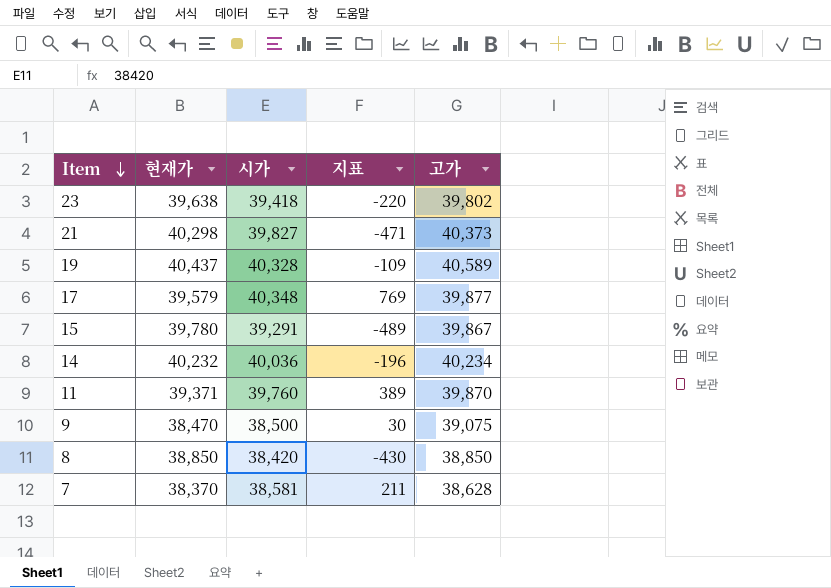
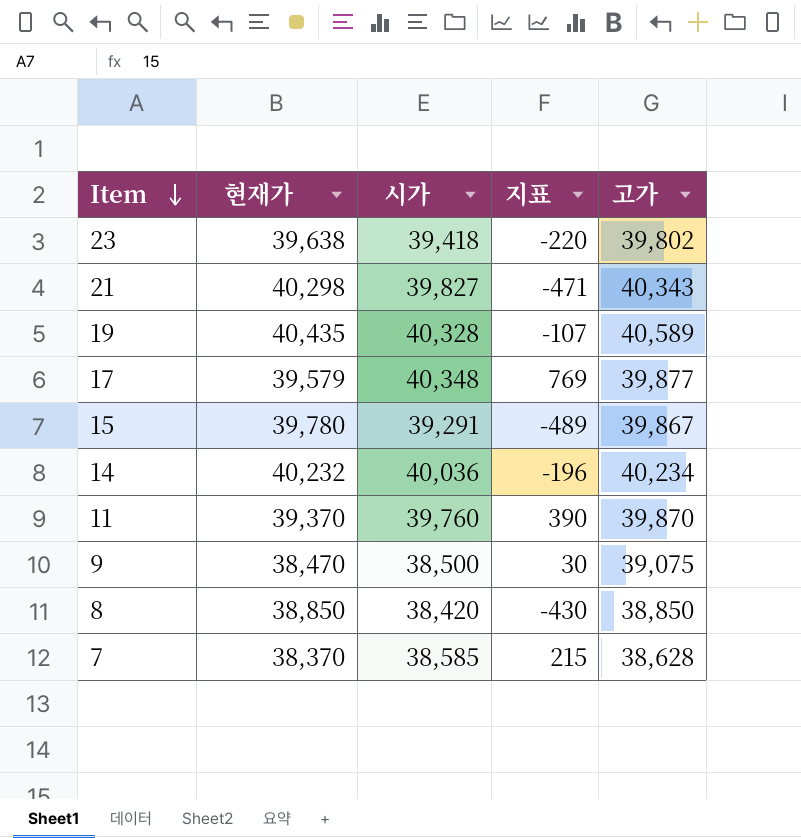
21 | 고가: 40,373 -> 40,343
19 | 현재가: 40,437 -> 40,435
19 | 지표: -109 -> -107
11 | 현재가: 39,371 -> 39,370
11 | 지표: 389 -> 390
7 | 시가: 38,581 -> 38,585
7 | 지표: 211 -> 215

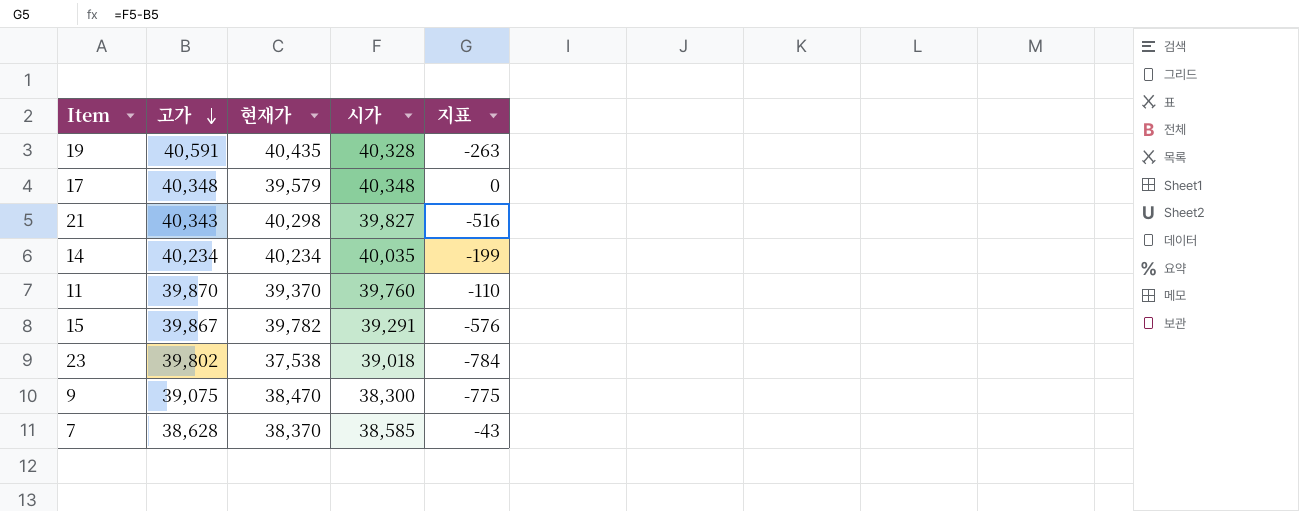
row order: Item descending -> 고가 descending
column 고가 | position: 5 -> 2
column 지표 | formula: [시가] - [현재가] -> [시가] - [고가]
row 8: 38,850 | 38,420 | -430 | 38,850 -> none
19 | 고가: 40,589 -> 40,591
17 | 고가: 39,877 -> 40,348
14 | 현재가: 40,232 -> 40,234
14 | 시가: 40,036 -> 40,035
15 | 현재가: 39,780 -> 39,782
23 | 현재가: 39,638 -> 37,538
23 | 시가: 39,418 -> 39,018
9 | 시가: 38,500 -> 38,300

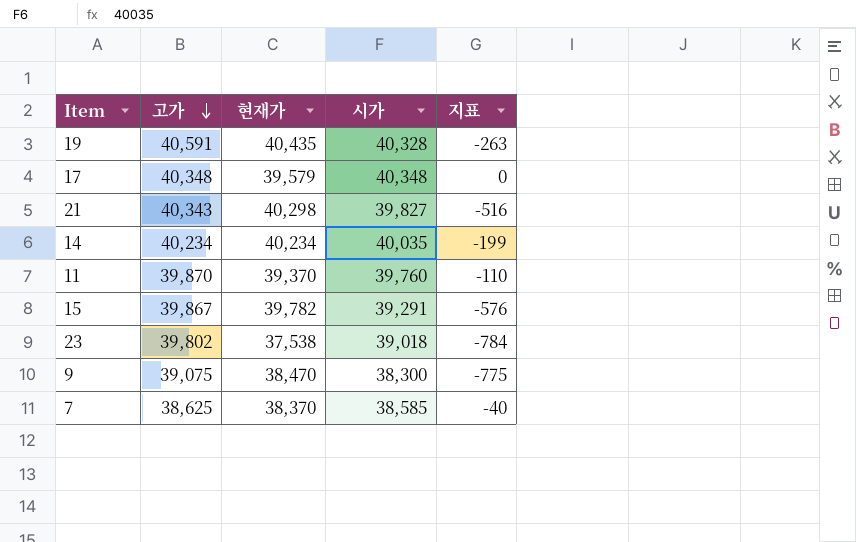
7 | 고가: 38,628 -> 38,625
7 | 지표: -43 -> -40

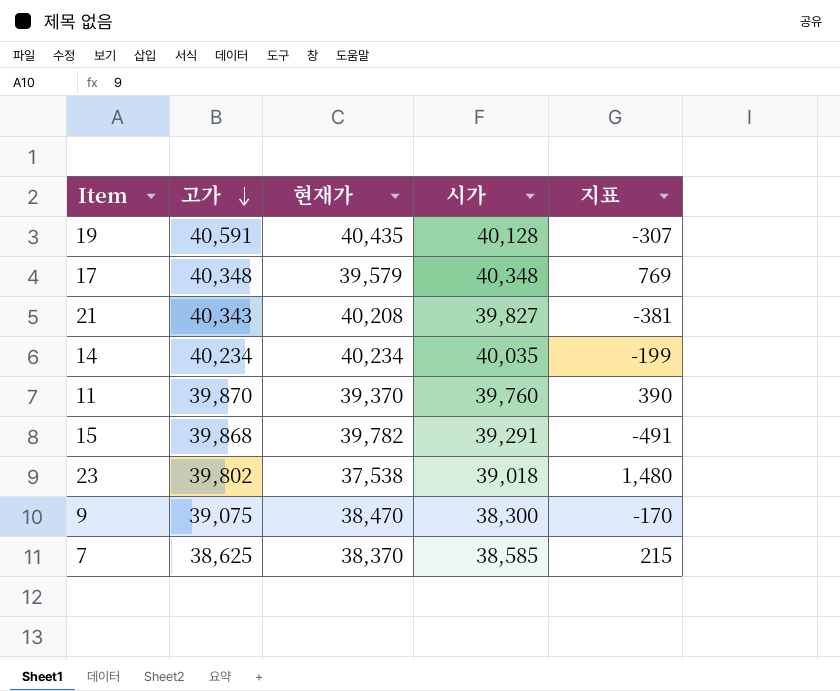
column 지표 | formula: [시가] - [고가] -> [시가] - [현재가]
19 | 시가: 40,328 -> 40,128
21 | 현재가: 40,298 -> 40,208
15 | 고가: 39,867 -> 39,868

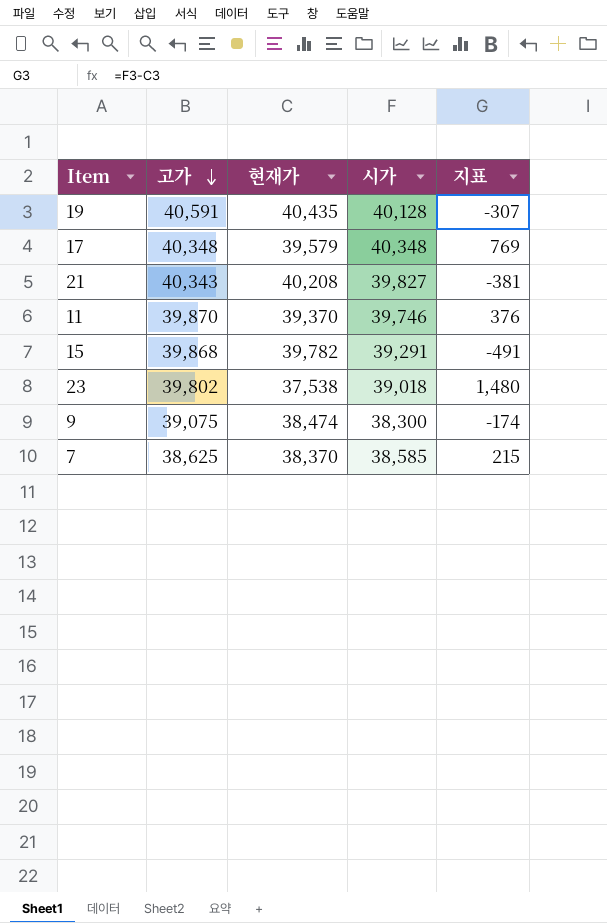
row 14: 40,234 | 40,234 | 40,035 | -199 -> none
11 | 시가: 39,760 -> 39,746
11 | 지표: 390 -> 376
9 | 현재가: 38,470 -> 38,474
9 | 지표: -170 -> -174

